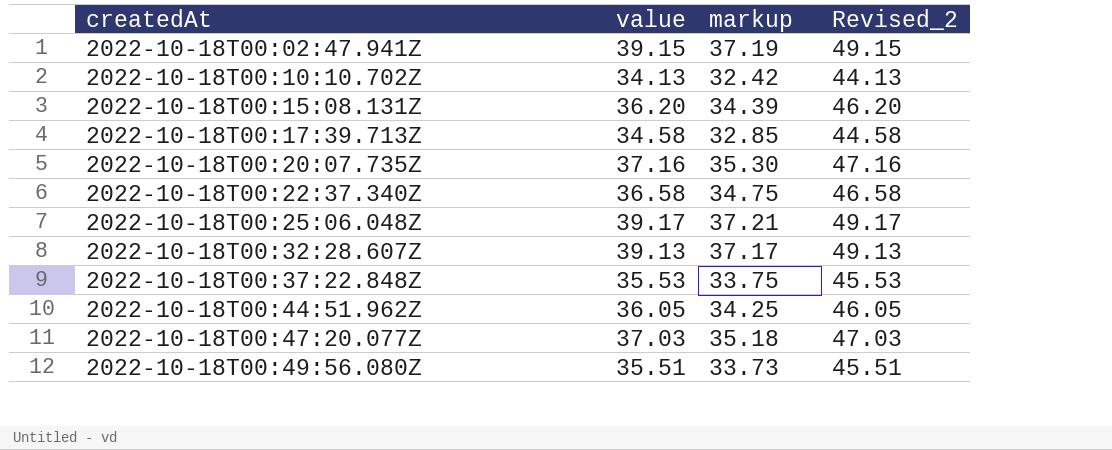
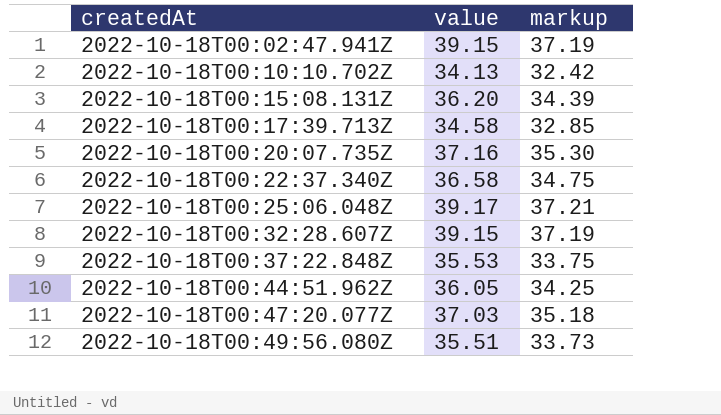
column Revised_2 | formula: [value] + 10 -> none
2022-10-18T00:32:28.607Z | value: 39.13 -> 39.15
2022-10-18T00:32:28.607Z | markup: 37.17 -> 37.19

